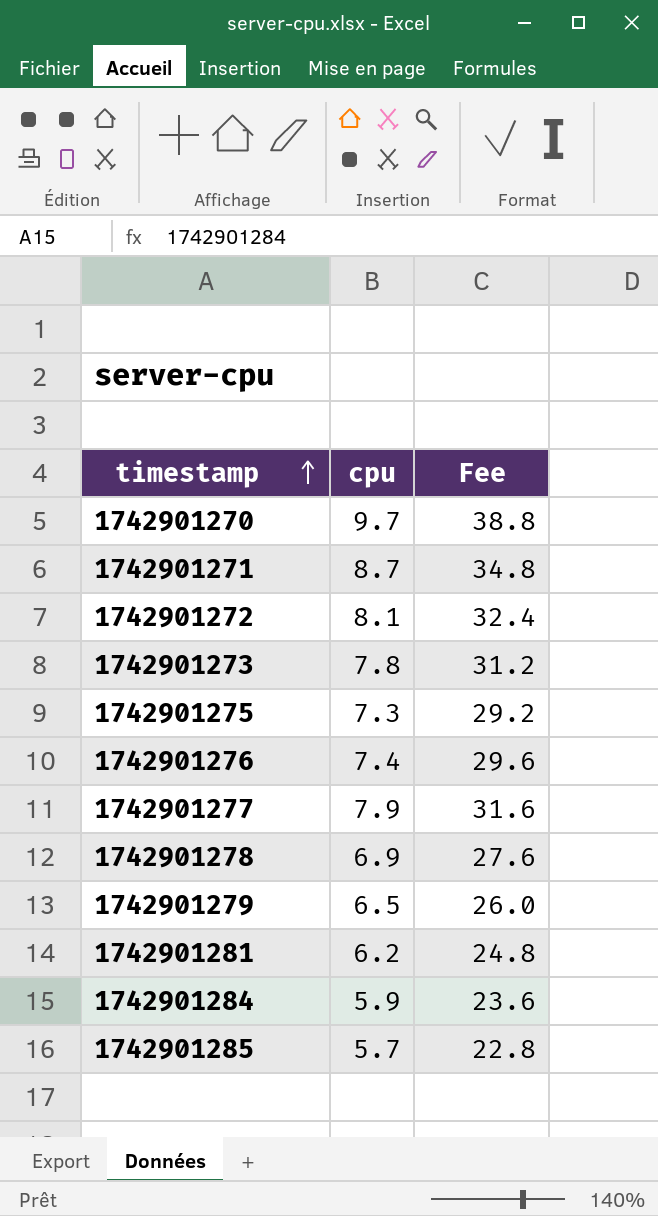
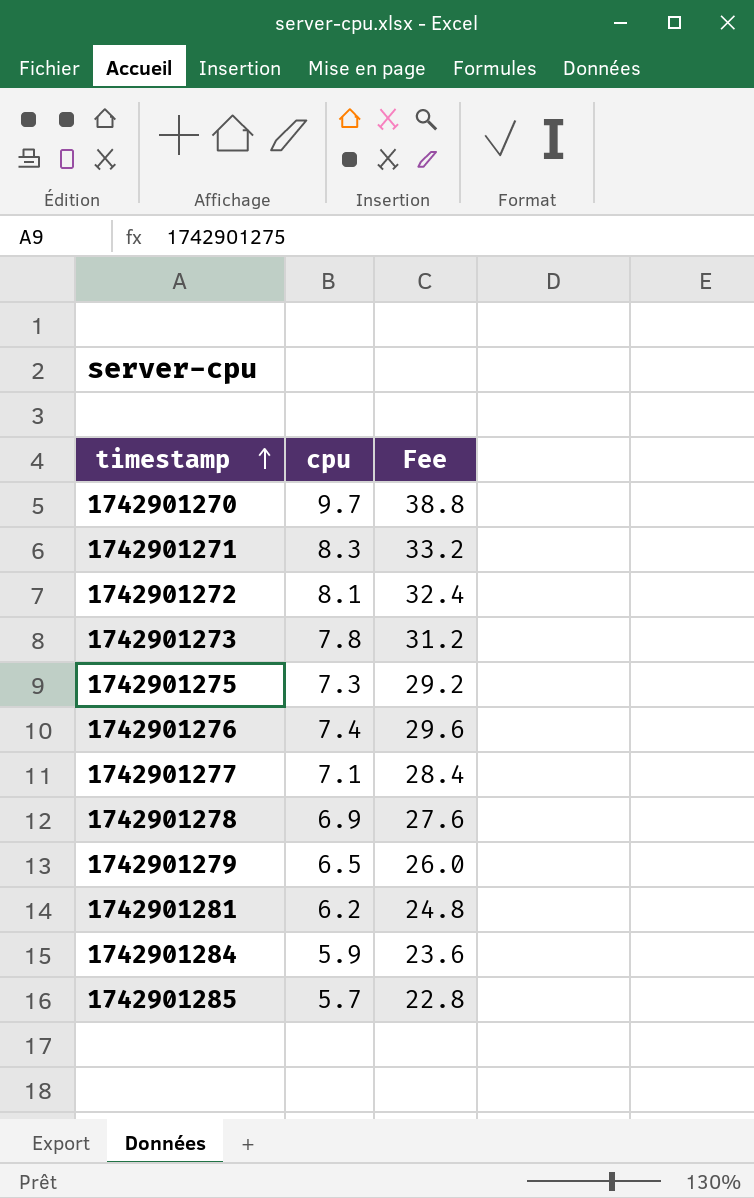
1742901271 | cpu: 8.7 -> 8.3
1742901271 | Fee: 34.8 -> 33.2
1742901277 | cpu: 7.9 -> 7.1
1742901277 | Fee: 31.6 -> 28.4

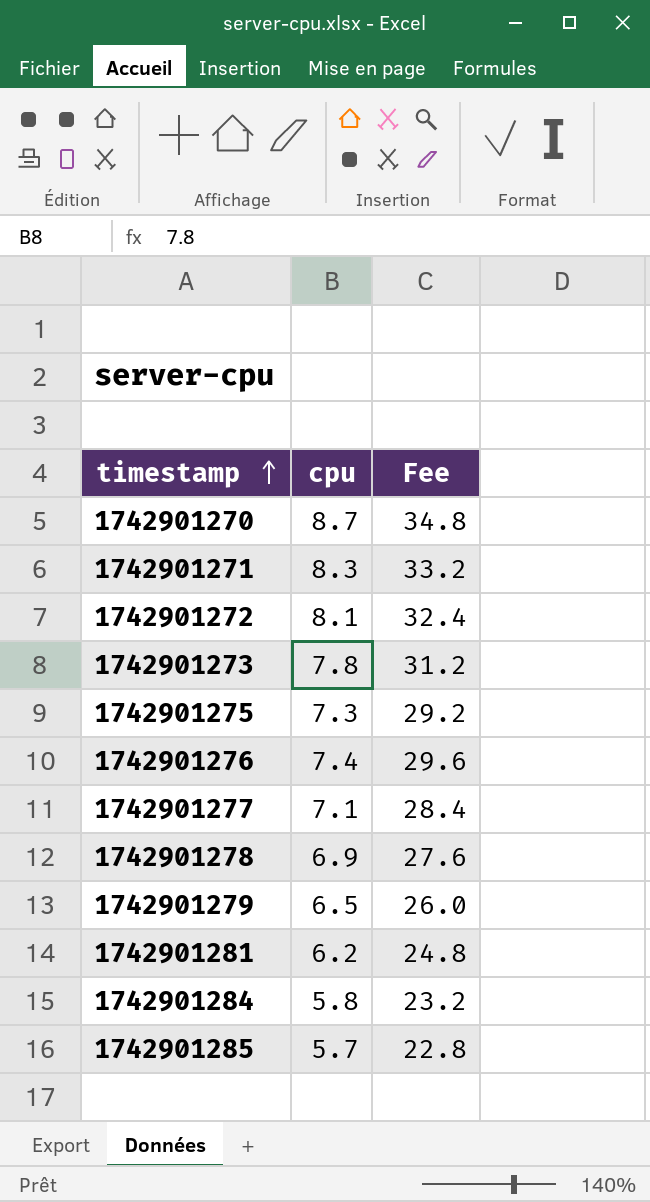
1742901270 | cpu: 9.7 -> 8.7
1742901270 | Fee: 38.8 -> 34.8
1742901284 | cpu: 5.9 -> 5.8
1742901284 | Fee: 23.6 -> 23.2

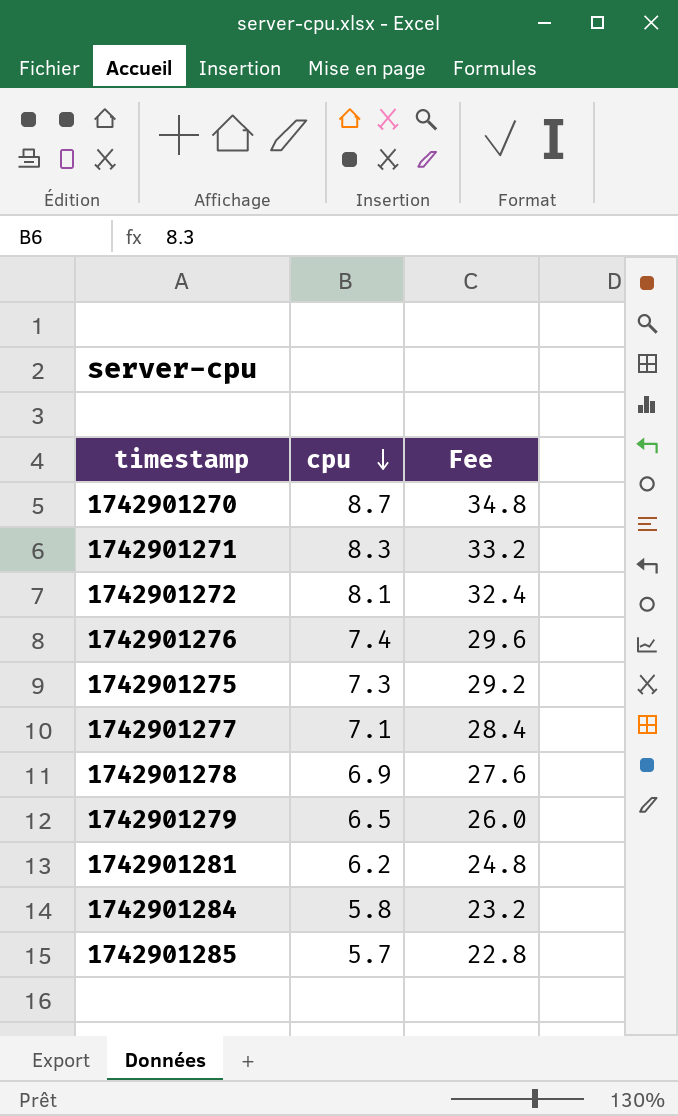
row order: timestamp ascending -> cpu descending
row 1742901273: 7.8 | 31.2 -> none

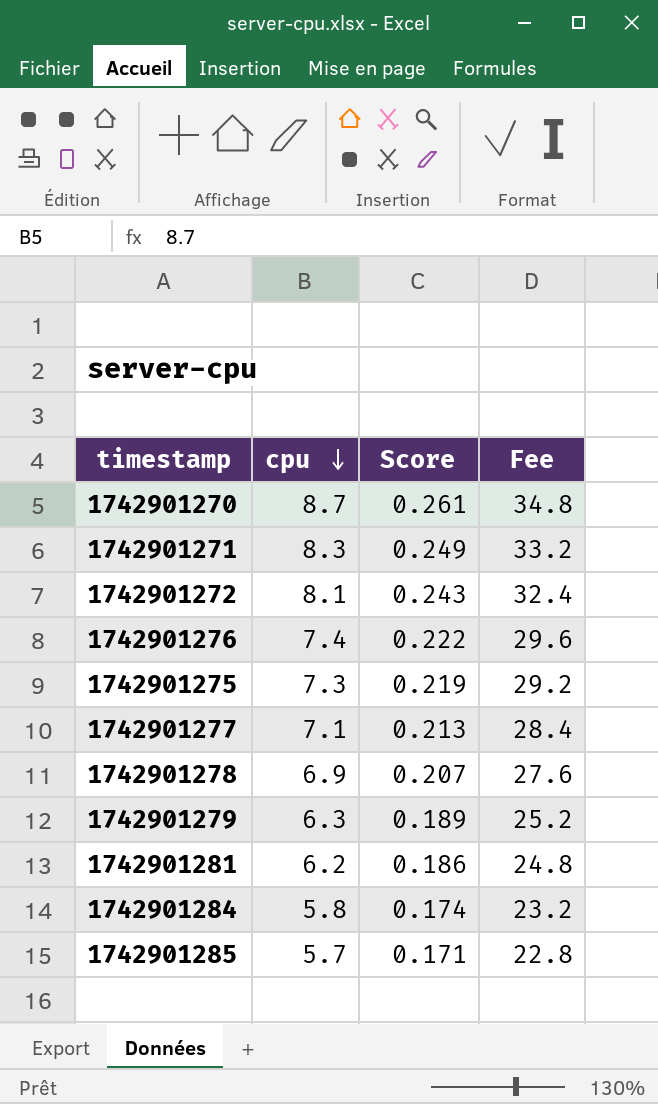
column Score | formula: none -> [cpu] * 0.03
1742901279 | cpu: 6.5 -> 6.3
1742901279 | Fee: 26.0 -> 25.2

